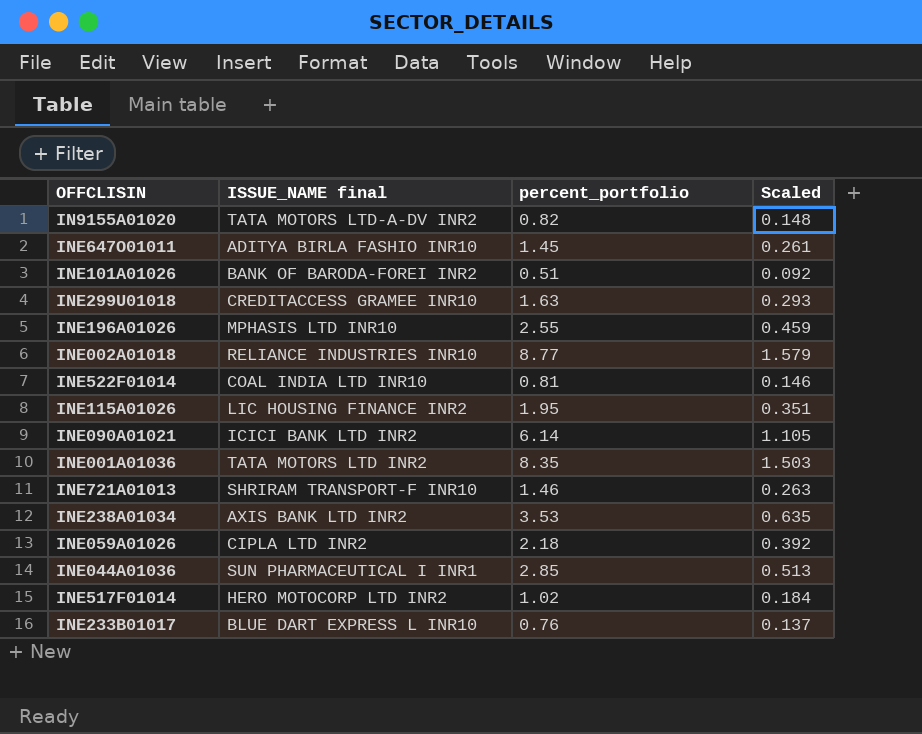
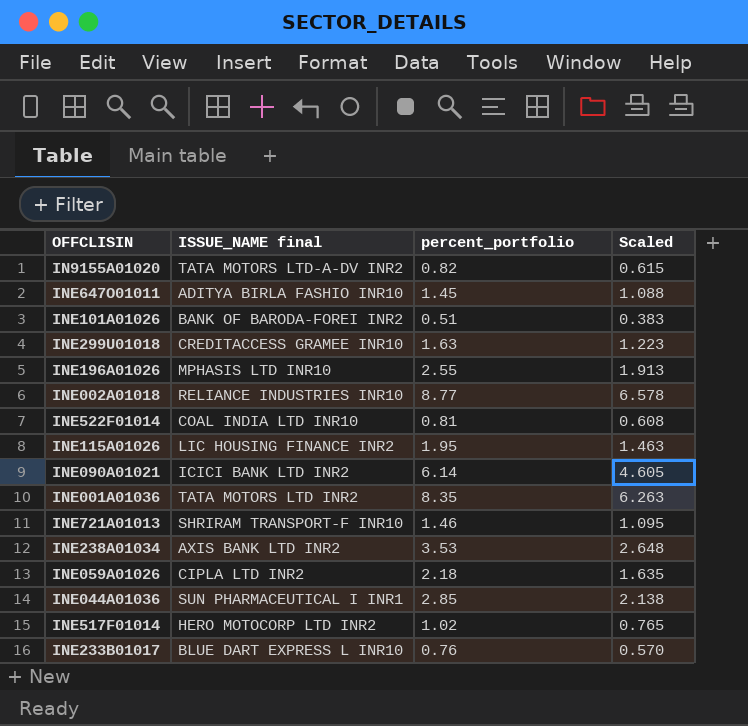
column Scaled | formula: [percent_portfolio] * 0.18 -> [percent_portfolio] * 0.75

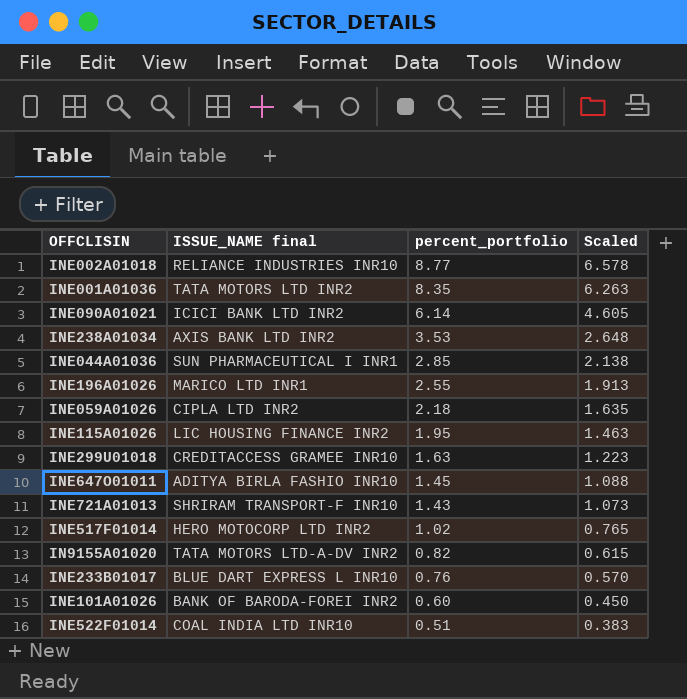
row order: none -> percent_portfolio descending
INE196A01026 | ISSUE_NAME final: MPHASIS LTD INR10 -> MARICO LTD INR1
INE721A01013 | percent_portfolio: 1.46 -> 1.43
INE721A01013 | Scaled: 1.095 -> 1.073
INE101A01026 | percent_portfolio: 0.51 -> 0.60
INE101A01026 | Scaled: 0.383 -> 0.450
INE522F01014 | percent_portfolio: 0.81 -> 0.51
INE522F01014 | Scaled: 0.608 -> 0.383

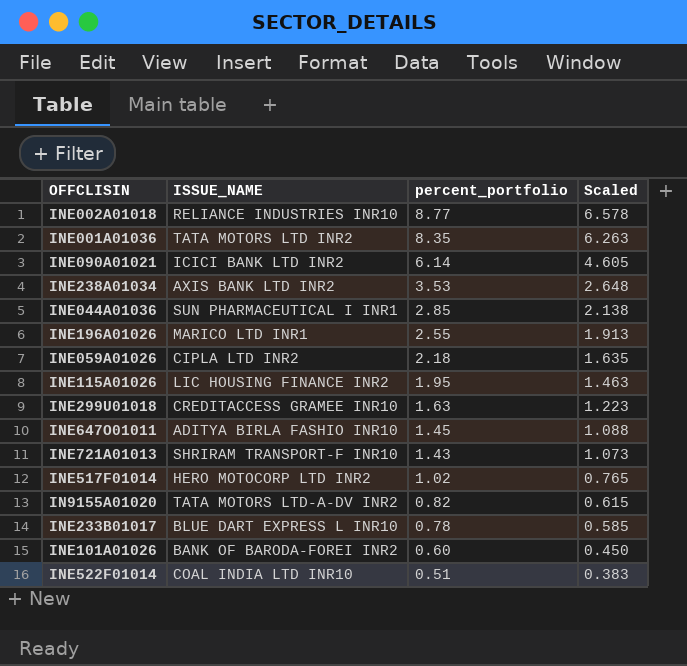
column name: ISSUE_NAME final -> ISSUE_NAME
INE233B01017 | percent_portfolio: 0.76 -> 0.78
INE233B01017 | Scaled: 0.570 -> 0.585

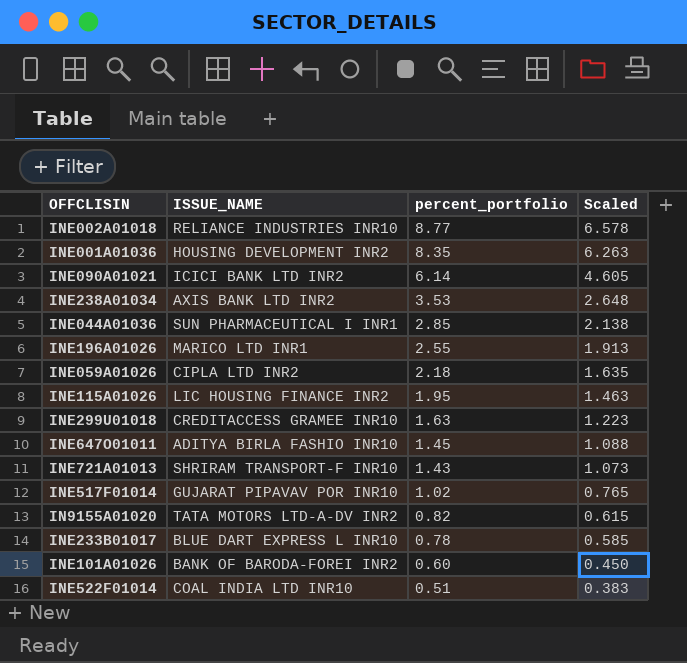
INE001A01036 | ISSUE_NAME: TATA MOTORS LTD INR2 -> HOUSING DEVELOPMENT INR2
INE517F01014 | ISSUE_NAME: HERO MOTOCORP LTD INR2 -> GUJARAT PIPAVAV POR INR10

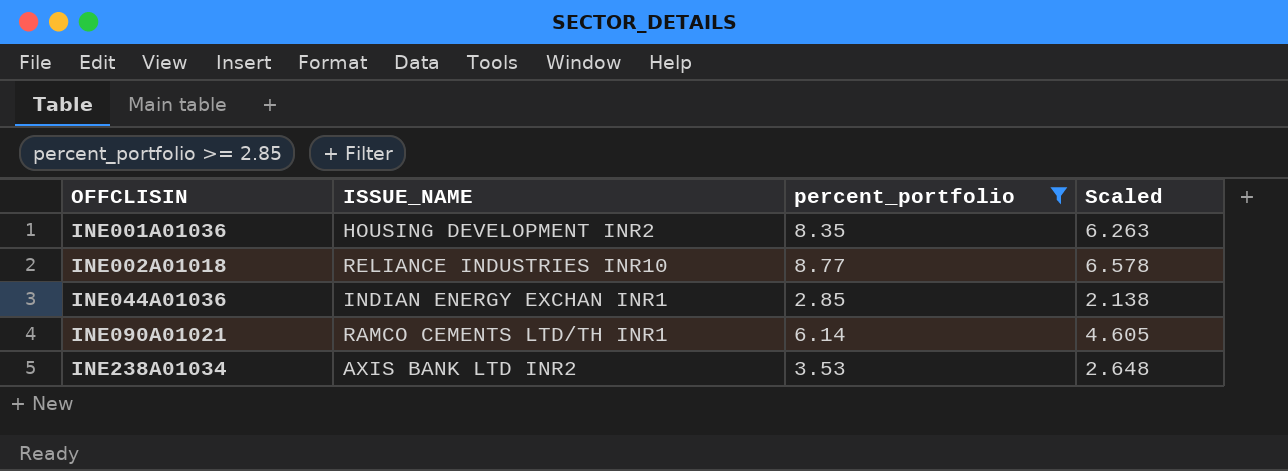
filter: none -> percent_portfolio >= 2.85
row order: percent_portfolio descending -> OFFCLISIN ascending
INE044A01036 | ISSUE_NAME: SUN PHARMACEUTICAL I INR1 -> INDIAN ENERGY EXCHAN INR1
INE090A01021 | ISSUE_NAME: ICICI BANK LTD INR2 -> RAMCO CEMENTS LTD/TH INR1

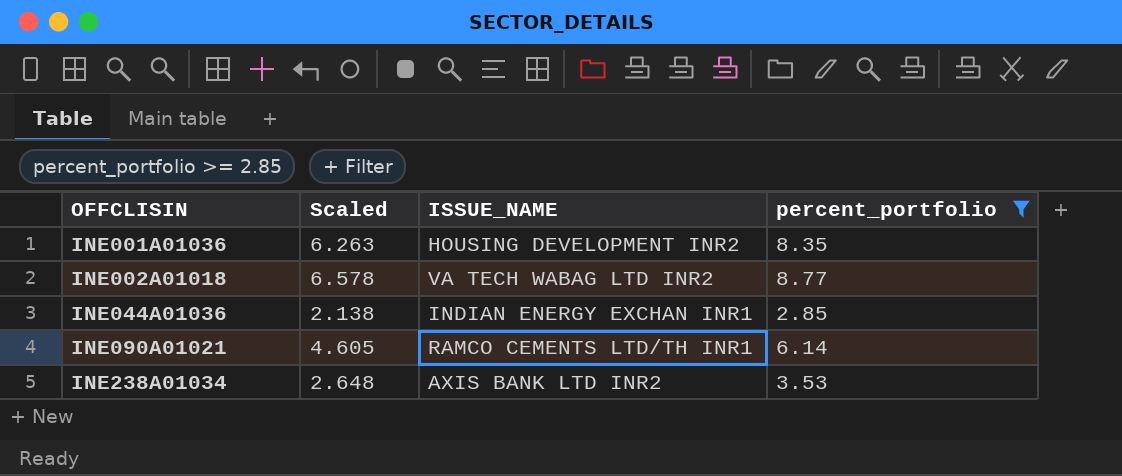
column Scaled | position: 4 -> 2
INE002A01018 | ISSUE_NAME: RELIANCE INDUSTRIES INR10 -> VA TECH WABAG LTD INR2

